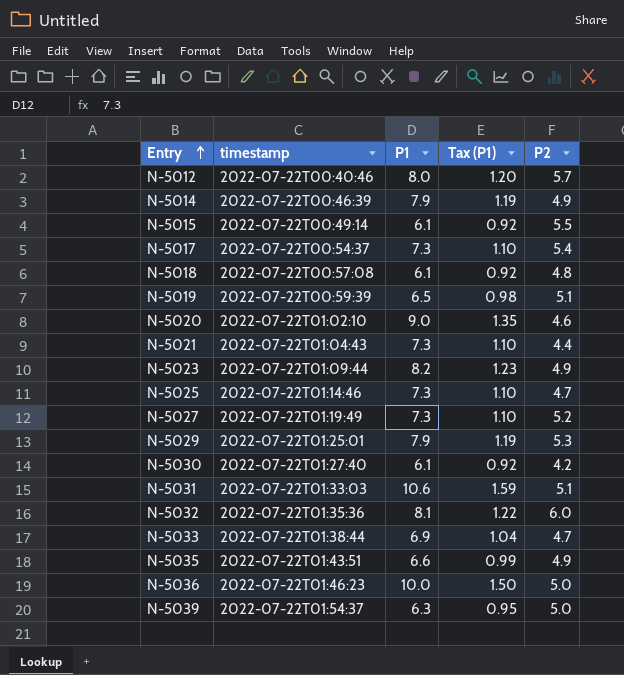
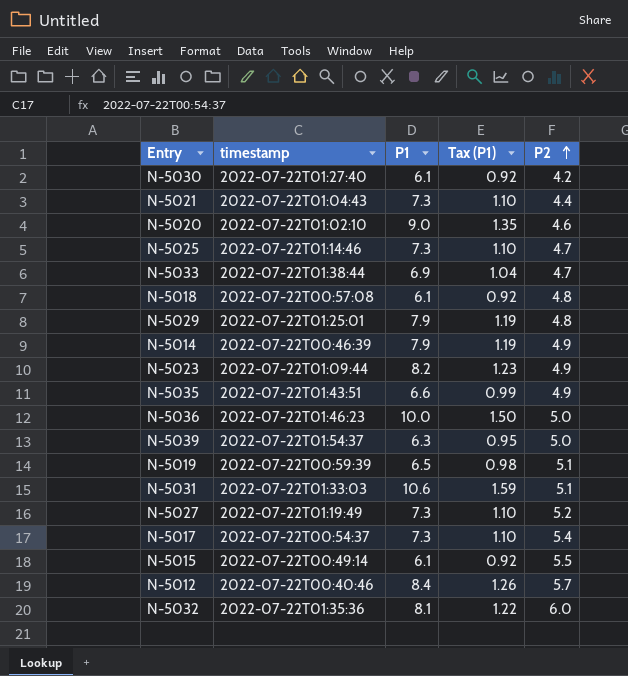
row order: Entry ascending -> P2 ascending
N-5029 | P2: 5.3 -> 4.8
N-5012 | P1: 8.0 -> 8.4
N-5012 | Tax (P1): 1.20 -> 1.26

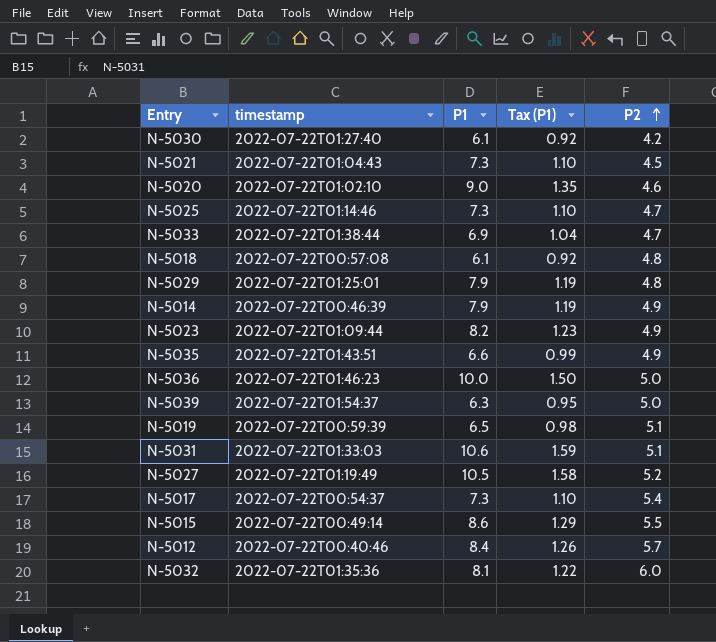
N-5021 | P2: 4.4 -> 4.5
N-5027 | P1: 7.3 -> 10.5
N-5027 | Tax (P1): 1.10 -> 1.58
N-5015 | P1: 6.1 -> 8.6
N-5015 | Tax (P1): 0.92 -> 1.29

